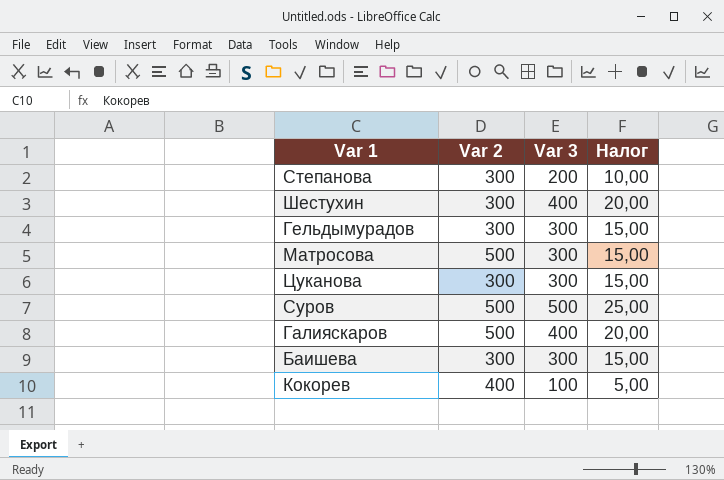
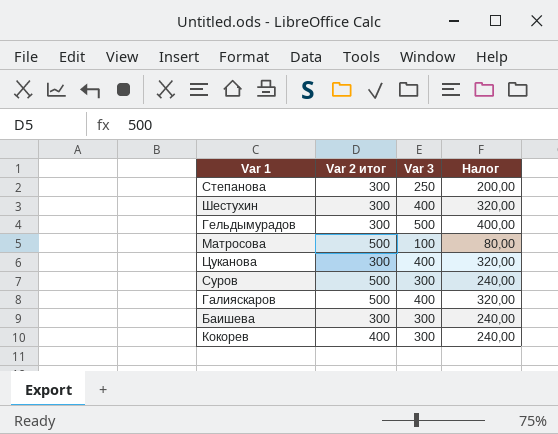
column name: Var 2 -> Var 2 итог
column Налог | formula: [Var 3] * 0,05 -> [Var 3] * 0,8
Степанова | Var 3: 200 -> 250
Гельдымурадов | Var 3: 300 -> 500
Матросова | Var 3: 300 -> 100
Цуканова | Var 3: 300 -> 400
Суров | Var 3: 500 -> 300
Кокорев | Var 3: 100 -> 300

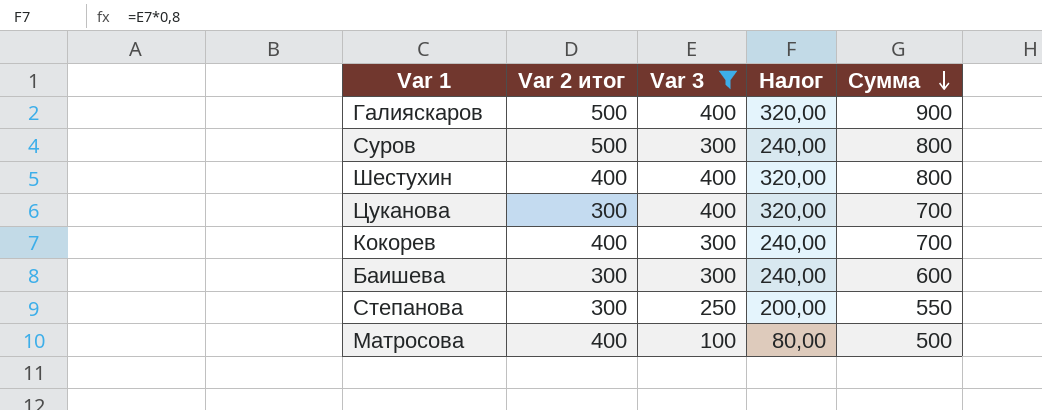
filter: none -> Var 3 != 500
row order: none -> Сумма descending
column Сумма | formula: none -> [Var 2 итог] + [Var 3]
Шестухин | Var 2 итог: 300 -> 400
Матросова | Var 2 итог: 500 -> 400

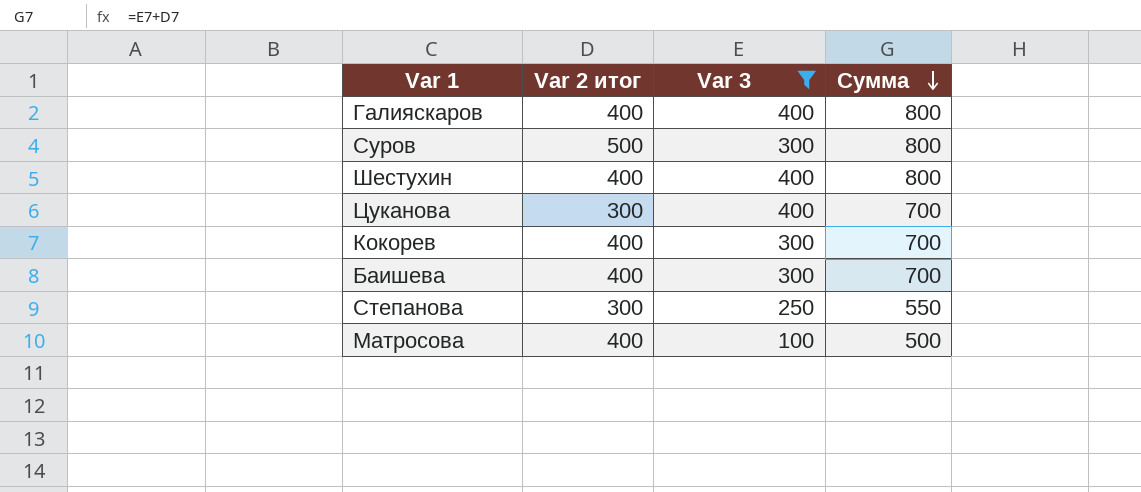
column Налог | formula: [Var 3] * 0,8 -> none
Галияскаров | Var 2 итог: 500 -> 400
Галияскаров | Сумма: 900 -> 800
Баишева | Var 2 итог: 300 -> 400
Баишева | Сумма: 600 -> 700

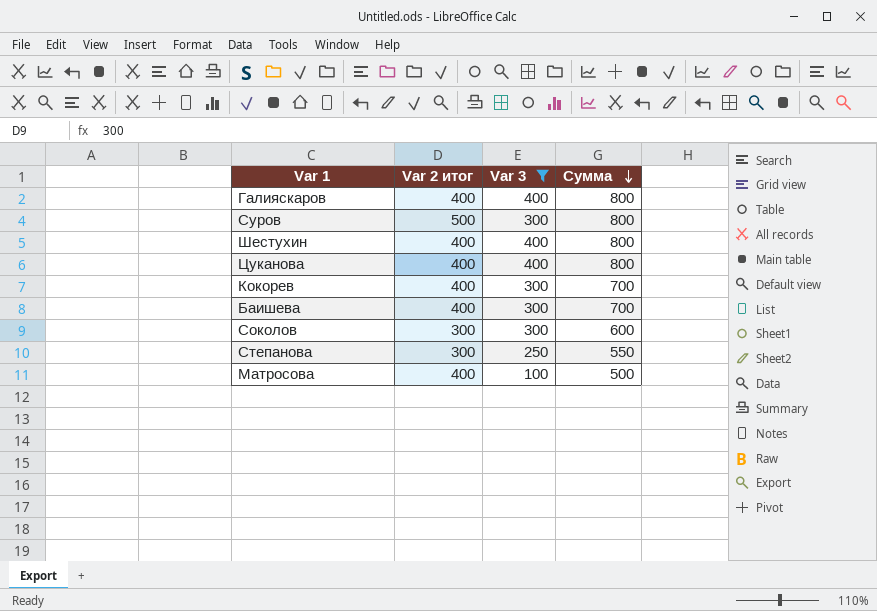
Цуканова | Var 2 итог: 300 -> 400
Цуканова | Сумма: 700 -> 800
row Соколов: none -> 300 | 300 | 600

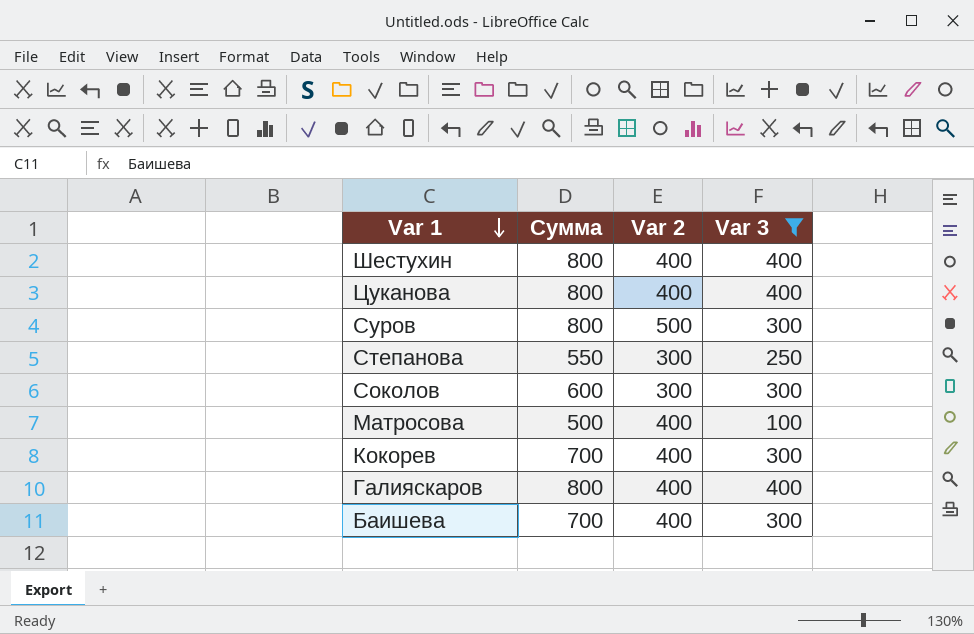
row order: Сумма descending -> Var 1 descending
column Сумма | position: 4 -> 2
column name: Var 2 итог -> Var 2

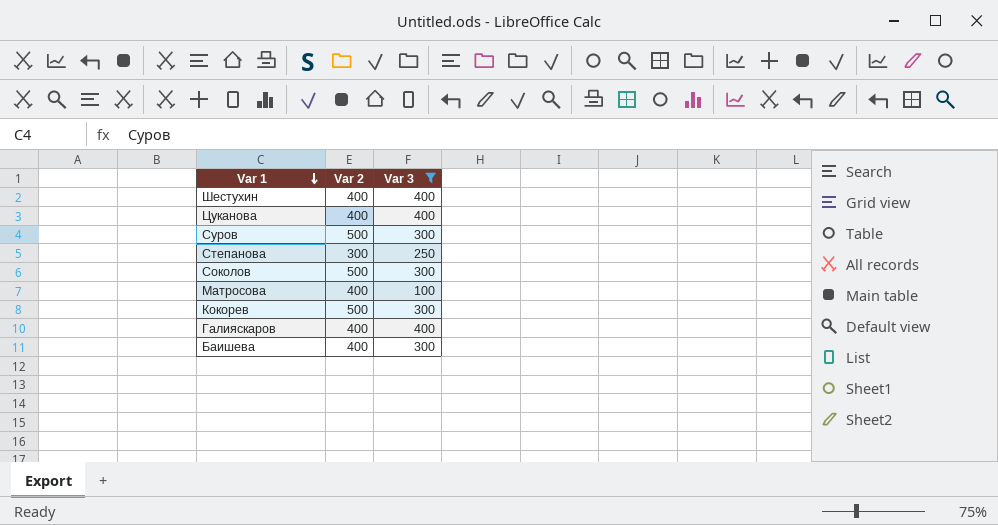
column Сумма | formula: [Var 2] + [Var 3] -> none
Соколов | Var 2: 300 -> 500
Кокорев | Var 2: 400 -> 500

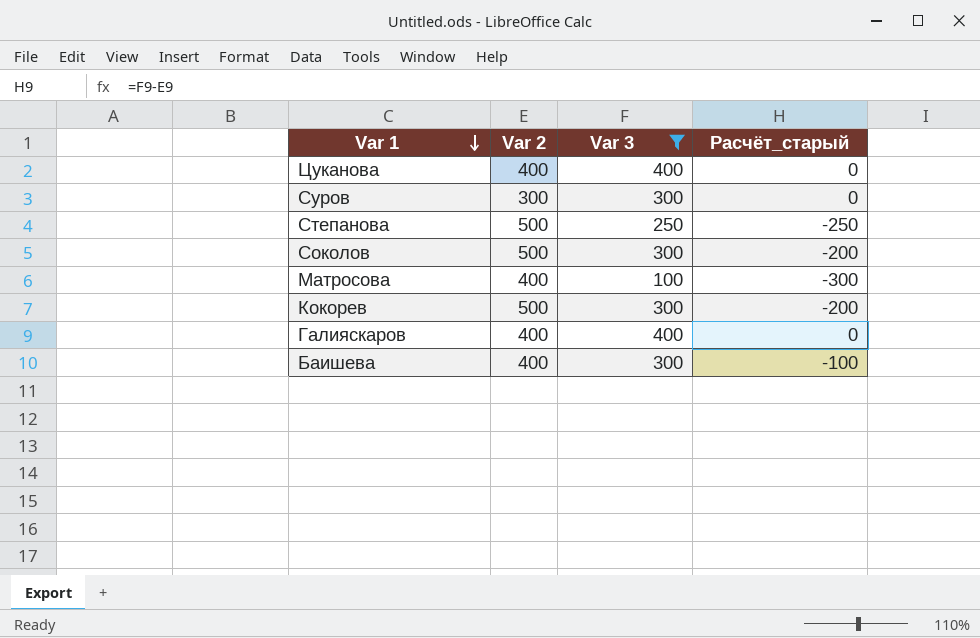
column Расчёт_старый | formula: none -> [Var 3] - [Var 2]
row Шестухин: 400 | 400 -> none
Суров | Var 2: 500 -> 300
Степанова | Var 2: 300 -> 500

